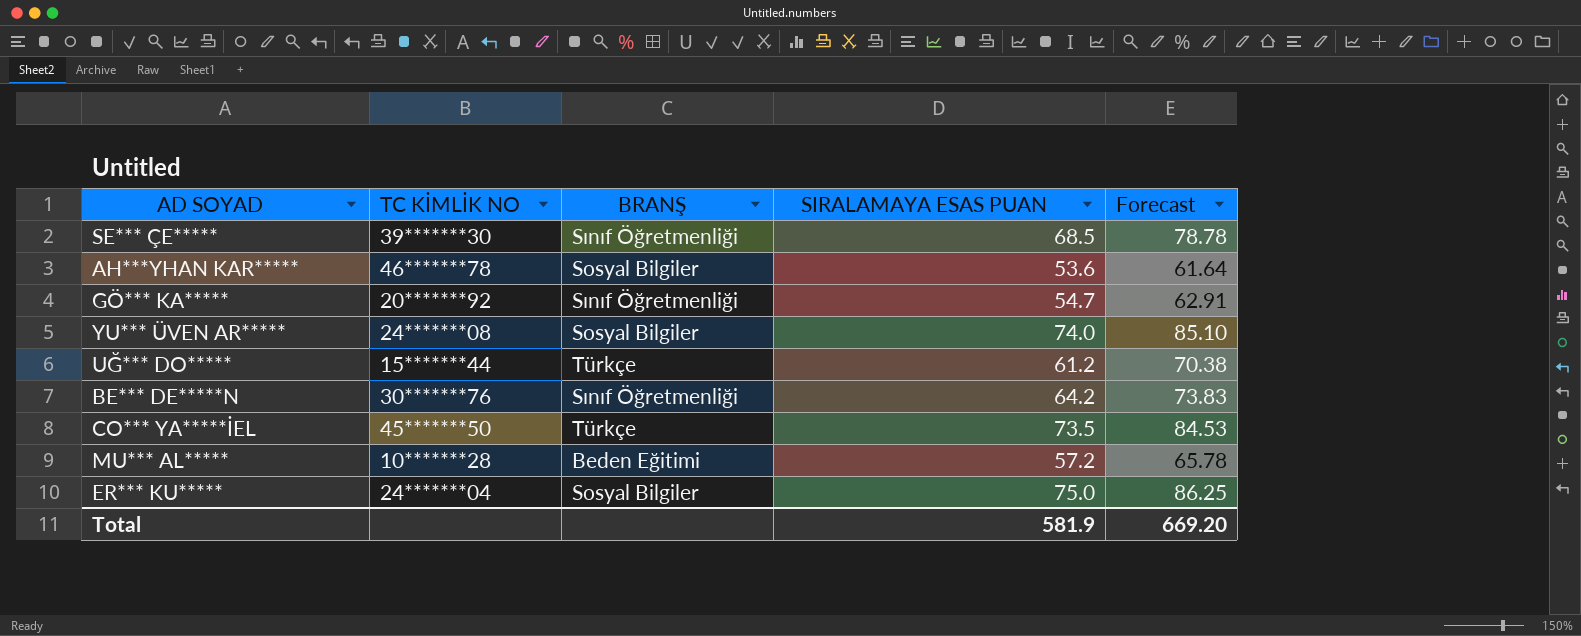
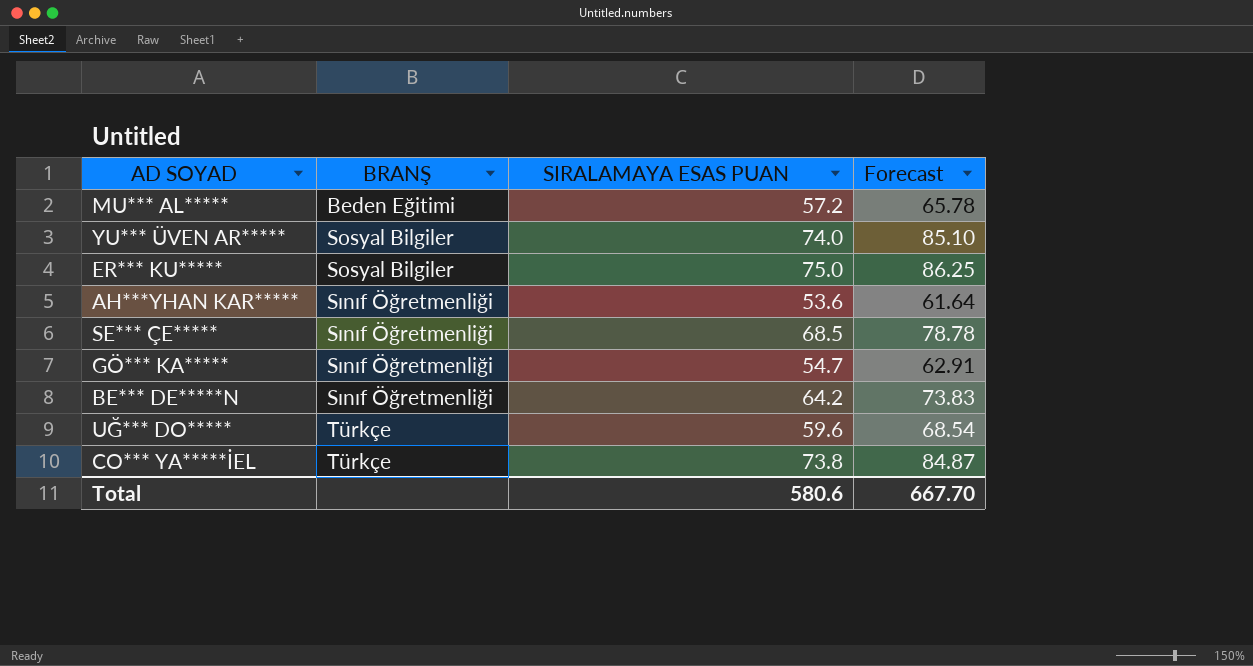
row order: none -> BRANŞ ascending
column TC KİMLİK NO | position: 2 -> none
AH***YHAN KAR***** | BRANŞ: Sosyal Bilgiler -> Sınıf Öğretmenliği
UĞ*** DO***** | SIRALAMAYA ESAS PUAN: 61.2 -> 59.6
UĞ*** DO***** | Forecast: 70.38 -> 68.54
CO*** YA*****İEL | SIRALAMAYA ESAS PUAN: 73.5 -> 73.8
CO*** YA*****İEL | Forecast: 84.53 -> 84.87
Total | SIRALAMAYA ESAS PUAN: 581.9 -> 580.6
Total | Forecast: 669.20 -> 667.70

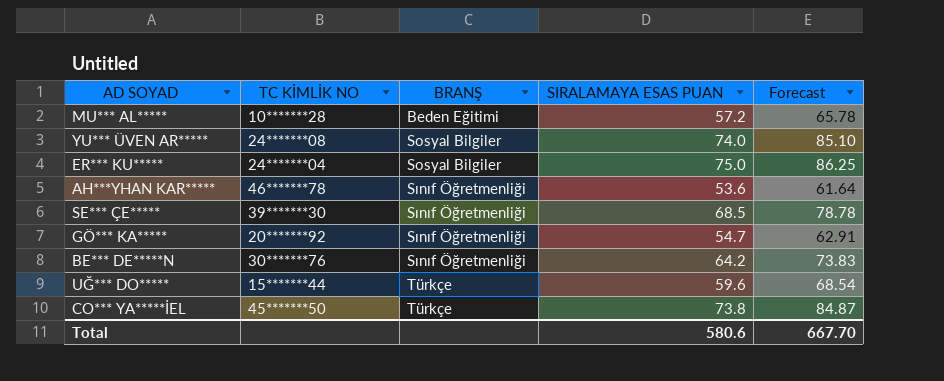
column TC KİMLİK NO | position: none -> 2

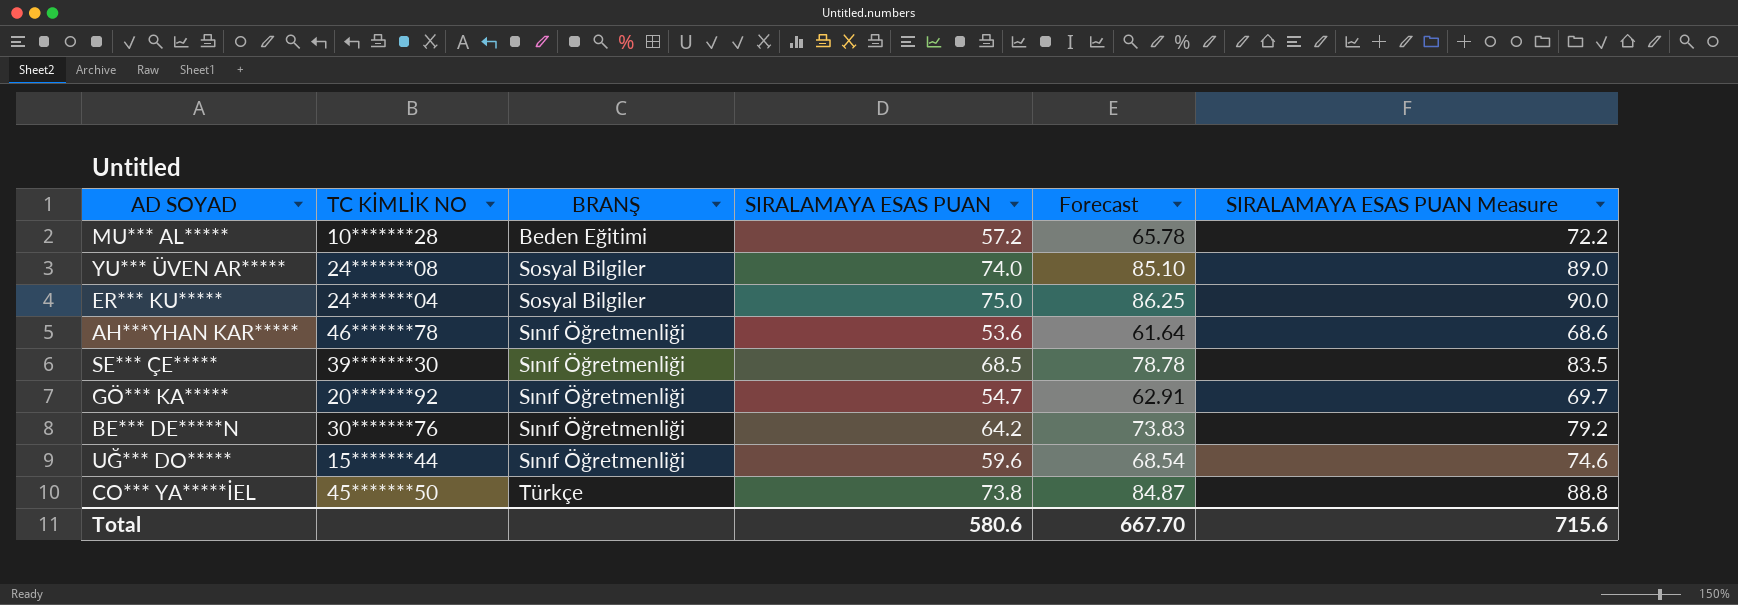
column SIRALAMAYA ESAS PUAN Measure | formula: none -> [SIRALAMAYA ESAS PUAN] + 15
UĞ*** DO***** | BRANŞ: Türkçe -> Sınıf Öğretmenliği

